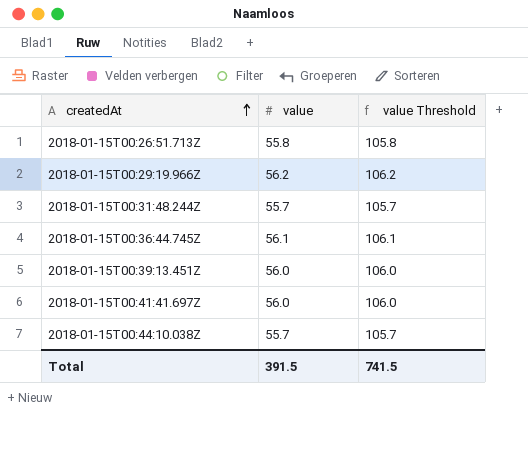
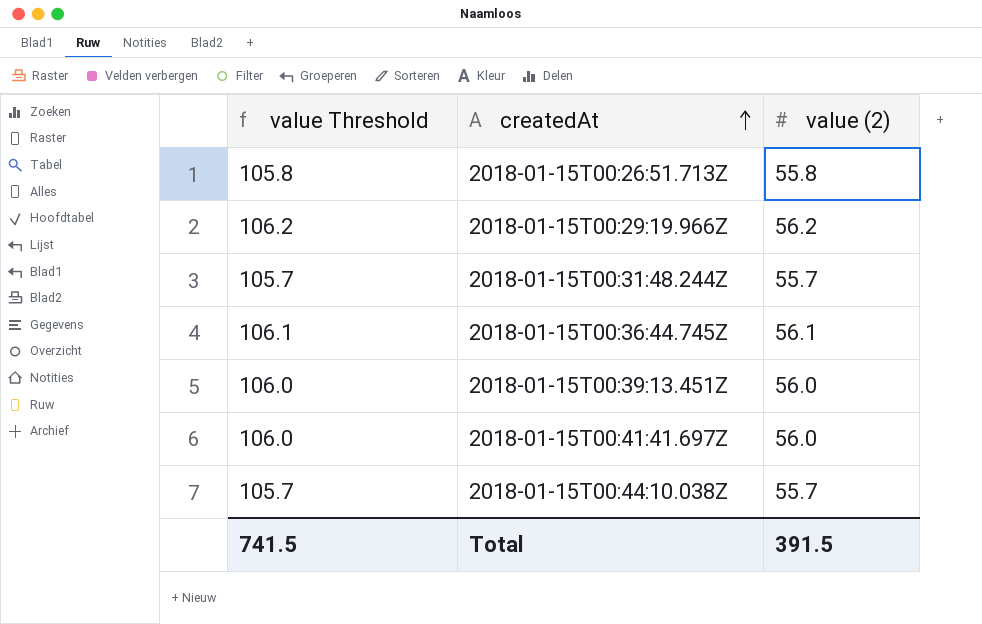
column value Threshold | position: 3 -> 1
column name: value -> value (2)

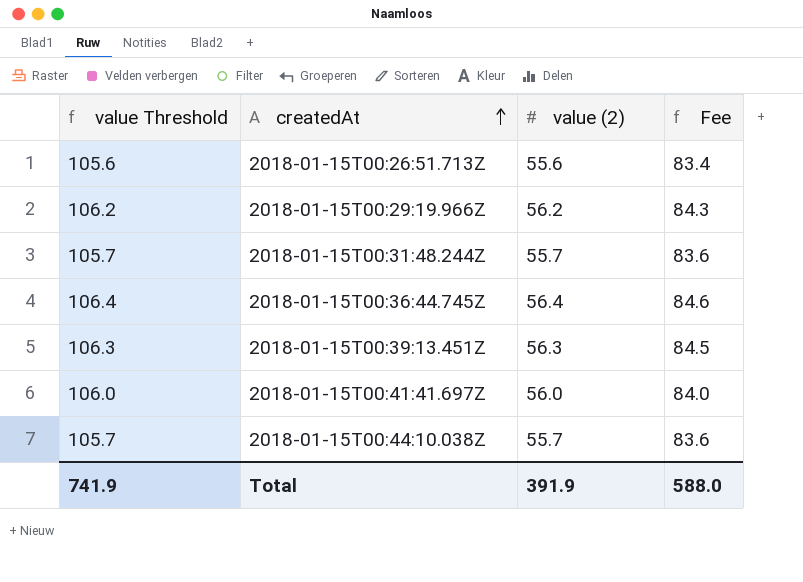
column Fee | formula: none -> [value (2)] * 1.5
2018-01-15T00:26:51.713Z | value Threshold: 105.8 -> 105.6
2018-01-15T00:26:51.713Z | value (2): 55.8 -> 55.6
2018-01-15T00:36:44.745Z | value Threshold: 106.1 -> 106.4
2018-01-15T00:36:44.745Z | value (2): 56.1 -> 56.4
2018-01-15T00:39:13.451Z | value Threshold: 106.0 -> 106.3
2018-01-15T00:39:13.451Z | value (2): 56.0 -> 56.3
Total | value Threshold: 741.5 -> 741.9
Total | value (2): 391.5 -> 391.9

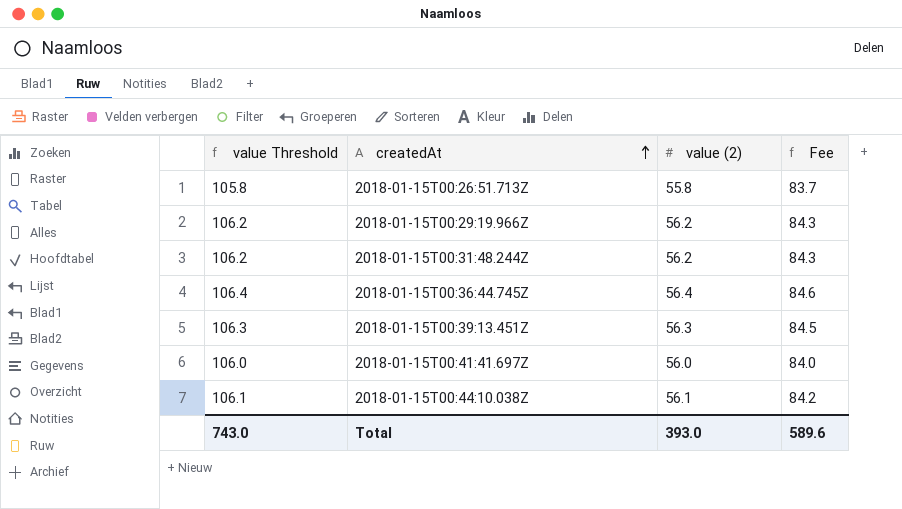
2018-01-15T00:26:51.713Z | value Threshold: 105.6 -> 105.8
2018-01-15T00:26:51.713Z | value (2): 55.6 -> 55.8
2018-01-15T00:26:51.713Z | Fee: 83.4 -> 83.7
2018-01-15T00:31:48.244Z | value Threshold: 105.7 -> 106.2
2018-01-15T00:31:48.244Z | value (2): 55.7 -> 56.2
2018-01-15T00:31:48.244Z | Fee: 83.6 -> 84.3
2018-01-15T00:44:10.038Z | value Threshold: 105.7 -> 106.1
2018-01-15T00:44:10.038Z | value (2): 55.7 -> 56.1
2018-01-15T00:44:10.038Z | Fee: 83.6 -> 84.2
Total | value Threshold: 741.9 -> 743.0
Total | value (2): 391.9 -> 393.0
Total | Fee: 588.0 -> 589.6

